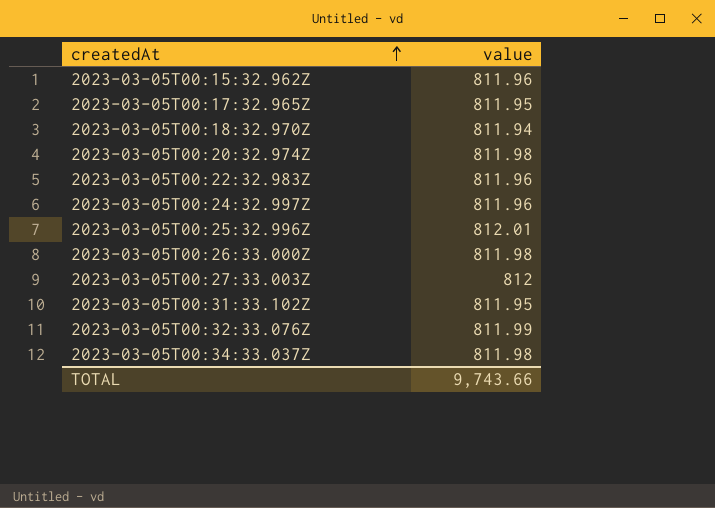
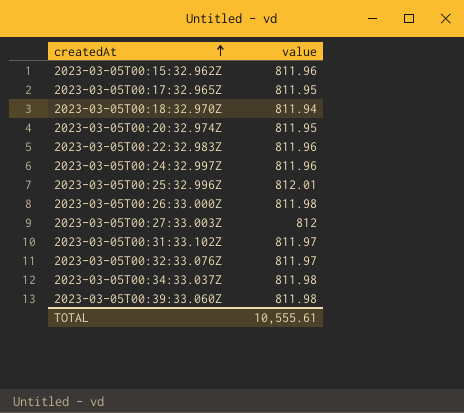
2023-03-05T00:20:32.974Z | value: 811.98 -> 811.95
2023-03-05T00:31:33.102Z | value: 811.95 -> 811.97
2023-03-05T00:32:33.076Z | value: 811.99 -> 811.97
row 2023-03-05T00:39:33.060Z: none -> 811.98
TOTAL | value: 9,743.66 -> 10,555.61

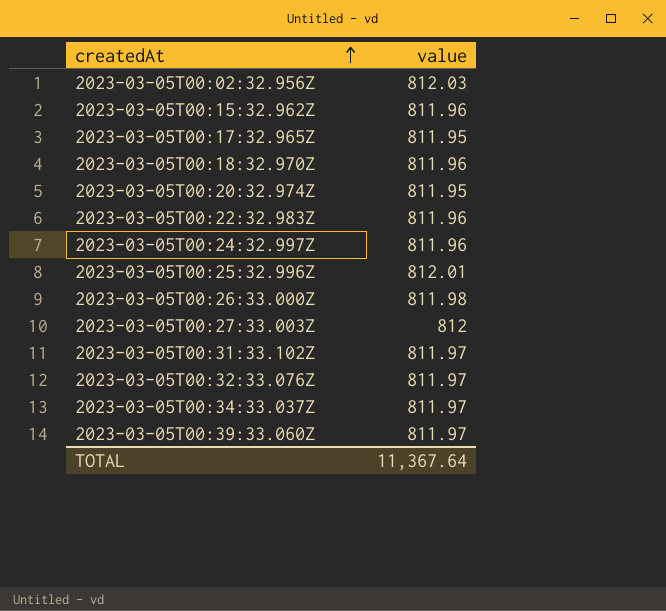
row 2023-03-05T00:02:32.956Z: none -> 812.03
2023-03-05T00:18:32.970Z | value: 811.94 -> 811.96
2023-03-05T00:34:33.037Z | value: 811.98 -> 811.97
2023-03-05T00:39:33.060Z | value: 811.98 -> 811.97
TOTAL | value: 10,555.61 -> 11,367.64

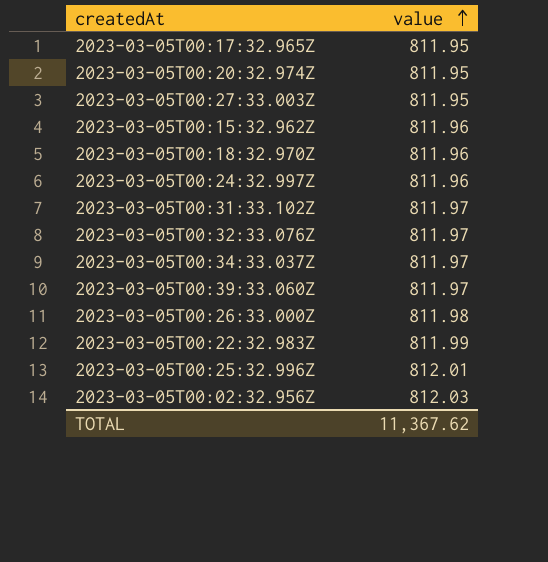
row order: createdAt ascending -> value ascending
2023-03-05T00:27:33.003Z | value: 812 -> 811.95
2023-03-05T00:22:32.983Z | value: 811.96 -> 811.99
TOTAL | value: 11,367.64 -> 11,367.62

